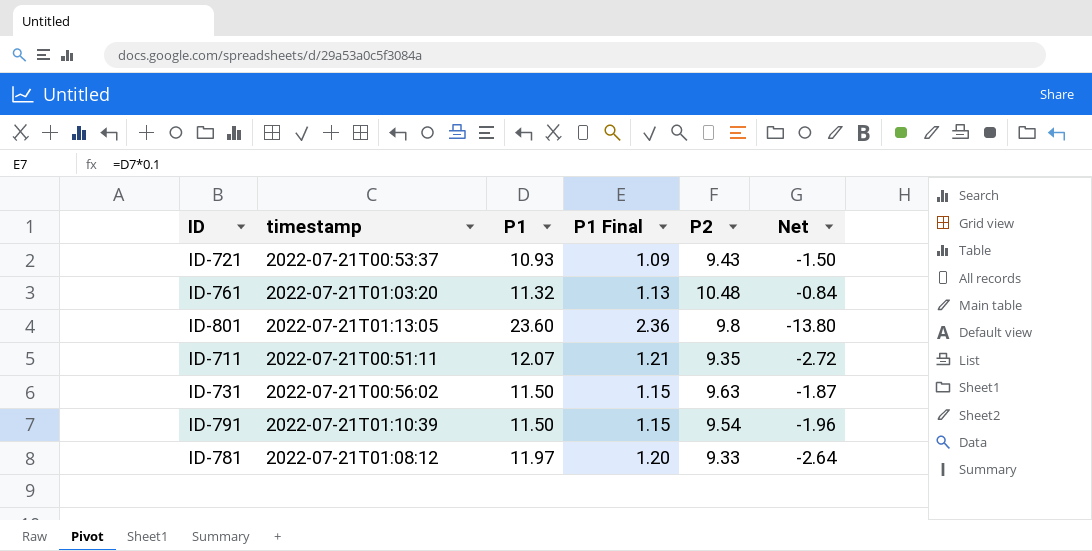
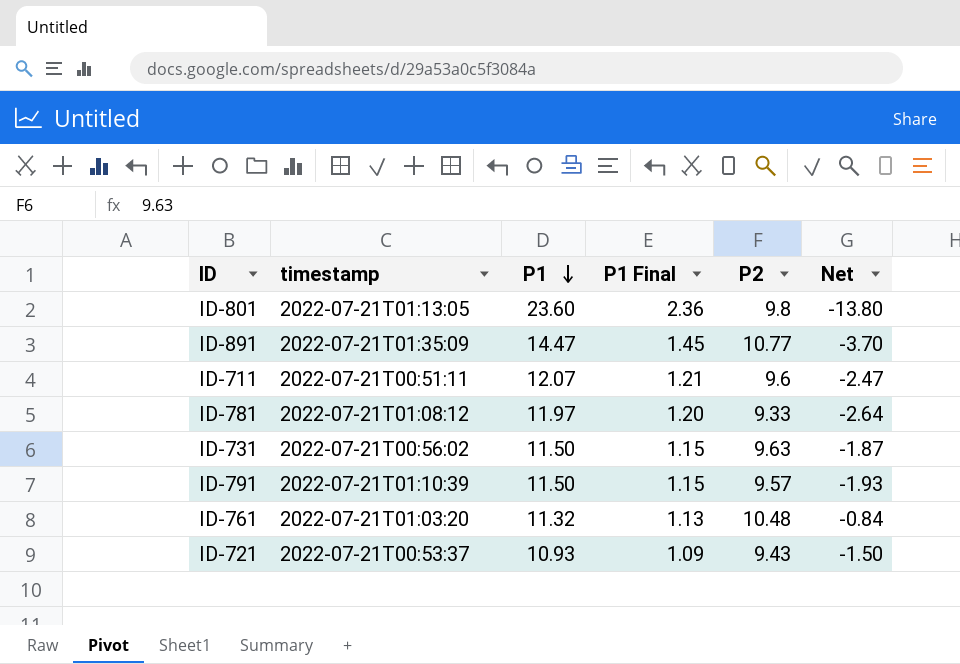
row order: none -> P1 descending
row ID-891: none -> 2022-07-21T01:35:09 | 14.47 | 1.45 | 10.77 | -3.70
ID-711 | P2: 9.35 -> 9.6
ID-711 | Net: -2.72 -> -2.47
ID-791 | P2: 9.54 -> 9.57
ID-791 | Net: -1.96 -> -1.93

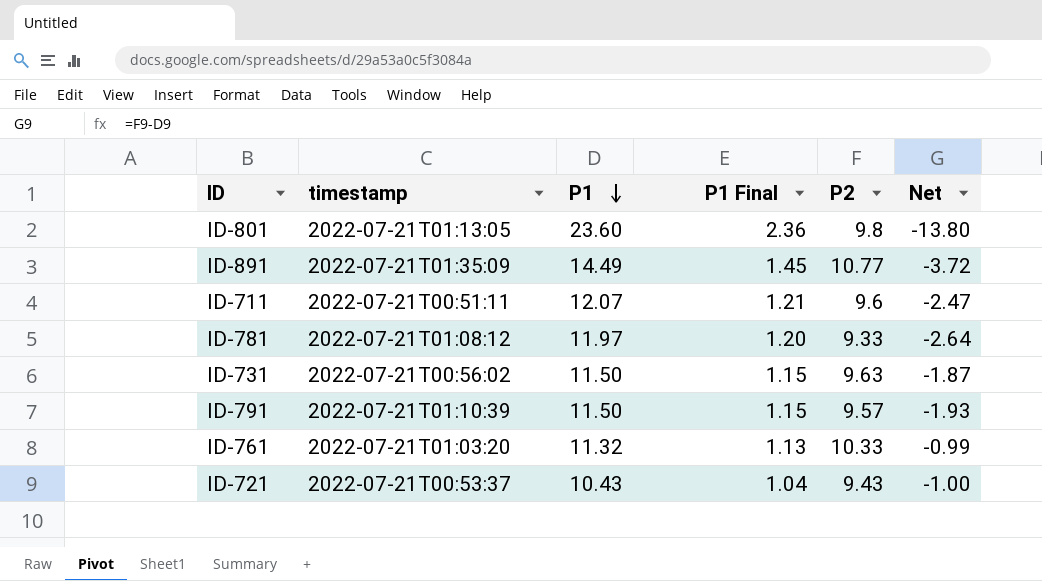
ID-891 | P1: 14.47 -> 14.49
ID-891 | Net: -3.70 -> -3.72
ID-761 | P2: 10.48 -> 10.33
ID-761 | Net: -0.84 -> -0.99
ID-721 | P1: 10.93 -> 10.43
ID-721 | P1 Final: 1.09 -> 1.04
ID-721 | Net: -1.50 -> -1.00

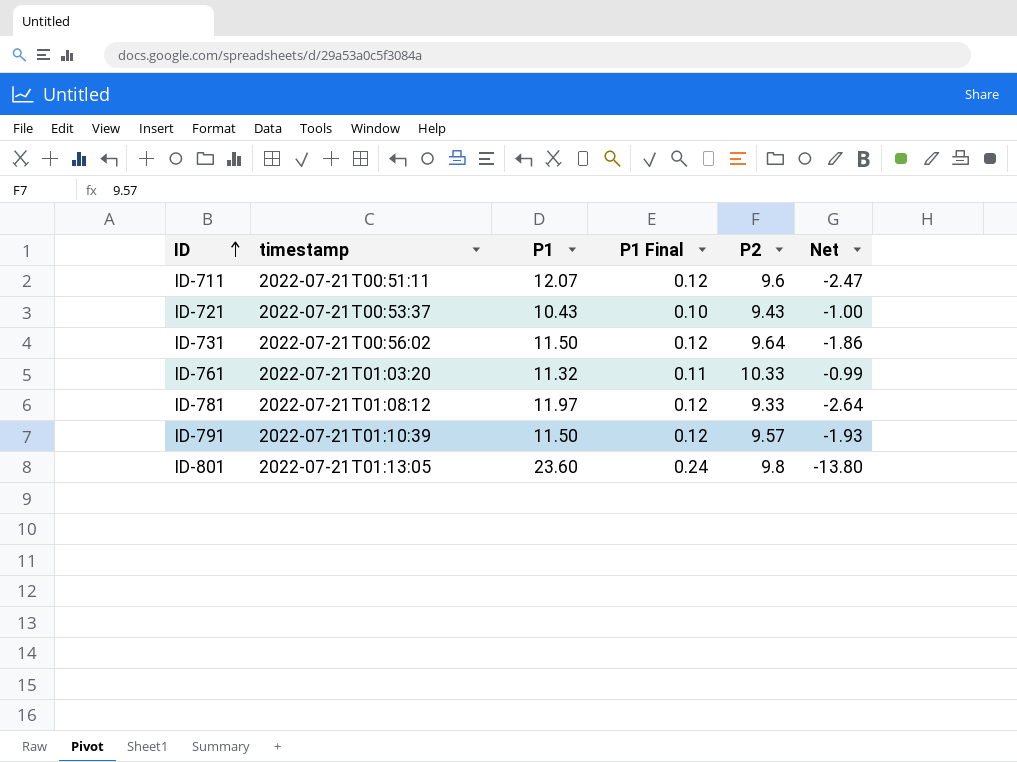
row order: P1 descending -> ID ascending
column P1 Final | formula: [P1] * 0.1 -> [P1] * 0.01
row ID-891: 2022-07-21T01:35:09 | 14.49 | 1.45 | 10.77 | -3.72 -> none
ID-731 | P2: 9.63 -> 9.64
ID-731 | Net: -1.87 -> -1.86

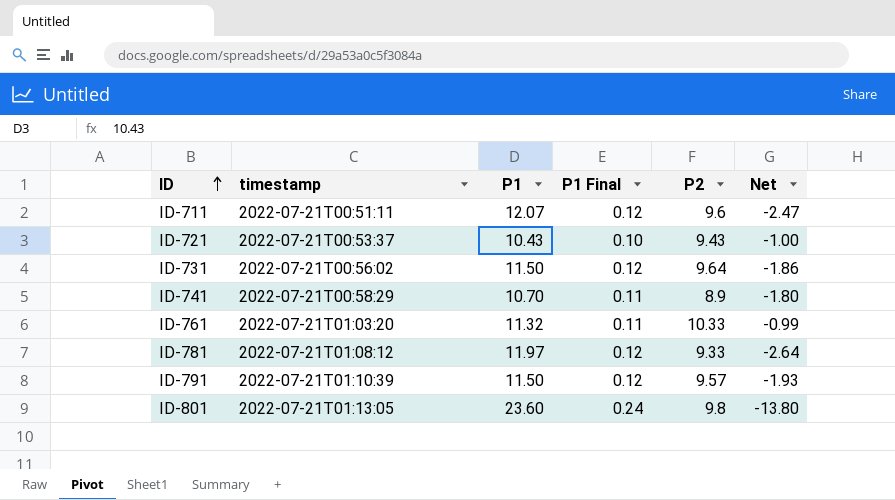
row ID-741: none -> 2022-07-21T00:58:29 | 10.70 | 0.11 | 8.9 | -1.80

